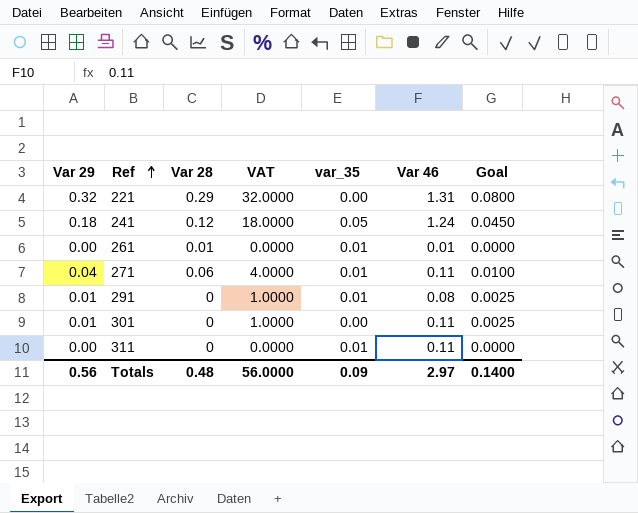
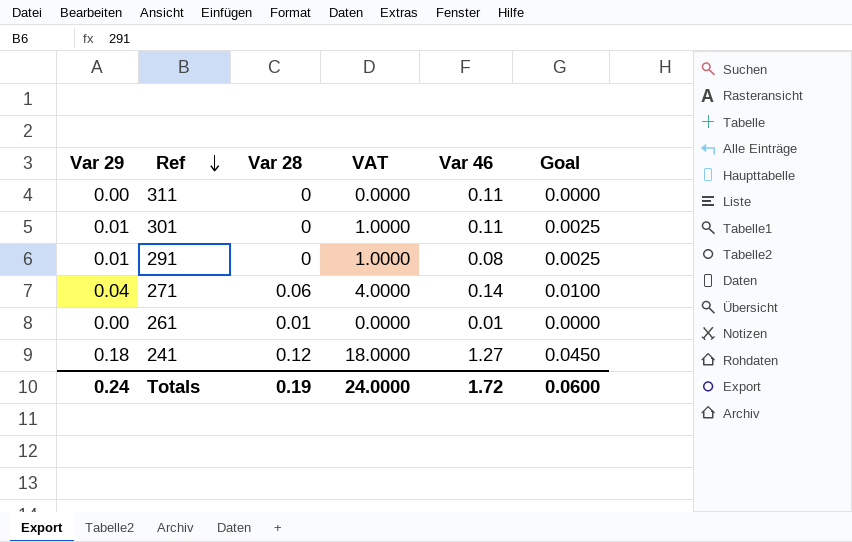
row order: Ref ascending -> Ref descending
column var_35 | position: 5 -> none
row 221: 0.32 | 0.29 | 32.0000 | 0.00 | 1.31 | 0.0800 -> none
271 | Var 46: 0.11 -> 0.14
241 | Var 46: 1.24 -> 1.27
Totals | Var 29: 0.56 -> 0.24
Totals | Var 28: 0.48 -> 0.19
Totals | VAT: 56.0000 -> 24.0000
Totals | Var 46: 2.97 -> 1.72
Totals | Goal: 0.1400 -> 0.0600

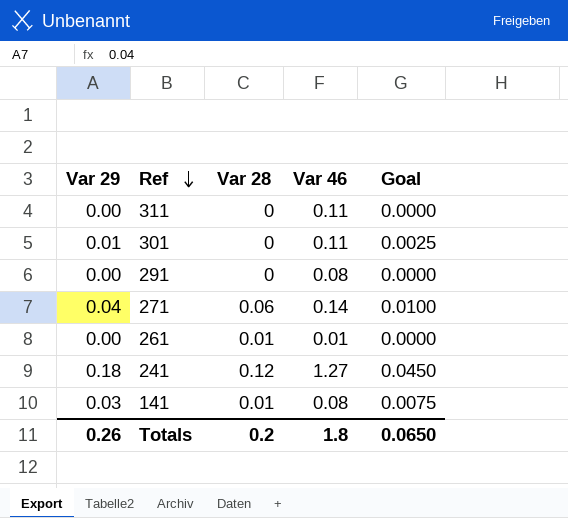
column VAT | formula: [Var 29] * 100 -> none
291 | Var 29: 0.01 -> 0.00
291 | Goal: 0.0025 -> 0.0000
row 141: none -> 0.03 | 0.01 | 0.08 | 0.0075
Totals | Var 29: 0.24 -> 0.26
Totals | Var 28: 0.19 -> 0.2
Totals | Var 46: 1.72 -> 1.8
Totals | Goal: 0.0600 -> 0.0650

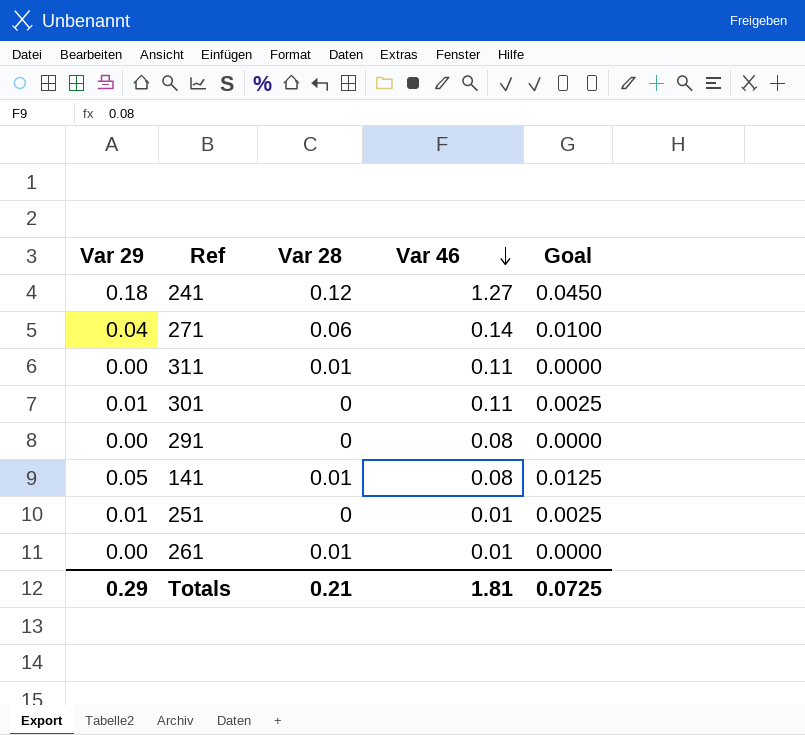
row order: Ref descending -> Var 46 descending
311 | Var 28: 0 -> 0.01
141 | Var 29: 0.03 -> 0.05
141 | Goal: 0.0075 -> 0.0125
row 251: none -> 0.01 | 0 | 0.01 | 0.0025
Totals | Var 29: 0.26 -> 0.29
Totals | Var 28: 0.2 -> 0.21
Totals | Var 46: 1.8 -> 1.81
Totals | Goal: 0.0650 -> 0.0725

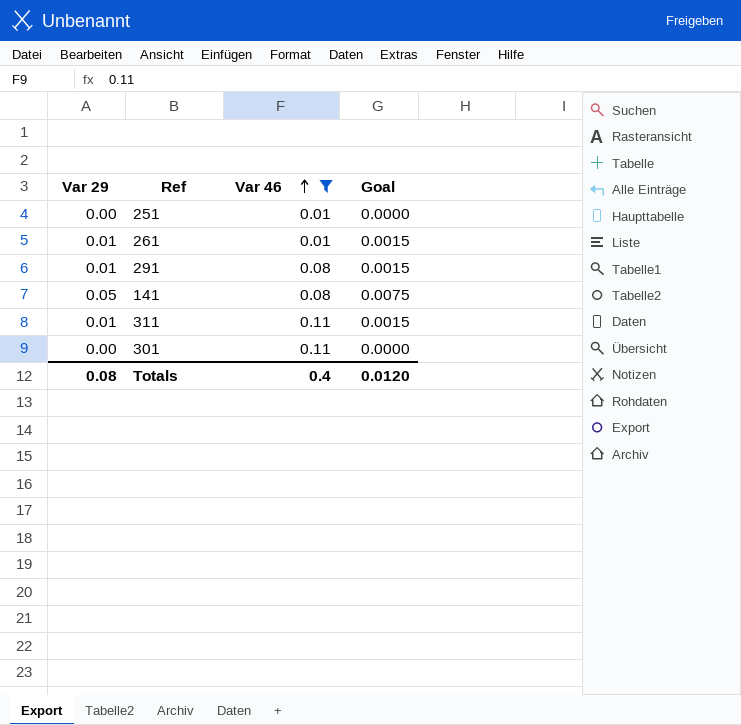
filter: none -> Var 46 <= 0.11
row order: Var 46 descending -> Var 46 ascending
column Var 28 | position: 3 -> none
column Goal | formula: [Var 29] * 0.25 -> [Var 29] * 0.15
251 | Var 29: 0.01 -> 0.00
261 | Var 29: 0.00 -> 0.01
291 | Var 29: 0.00 -> 0.01
311 | Var 29: 0.00 -> 0.01
301 | Var 29: 0.01 -> 0.00
Totals | Var 29: 0.29 -> 0.08
Totals | Var 46: 1.81 -> 0.4
Totals | Goal: 0.0725 -> 0.0120

